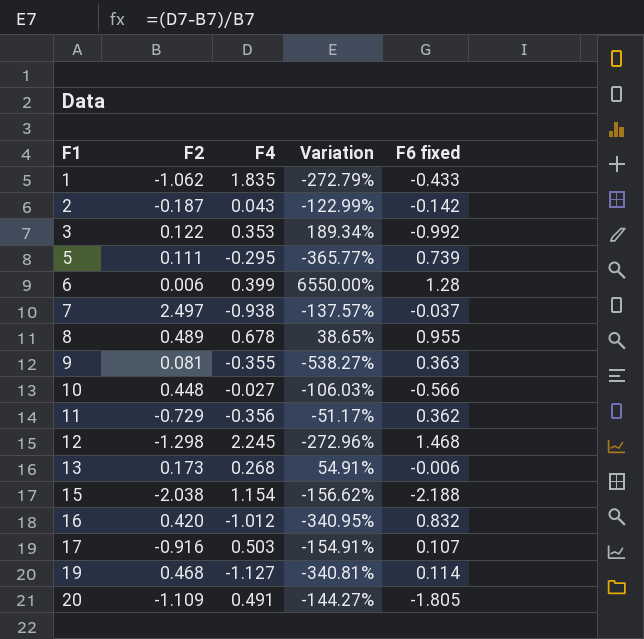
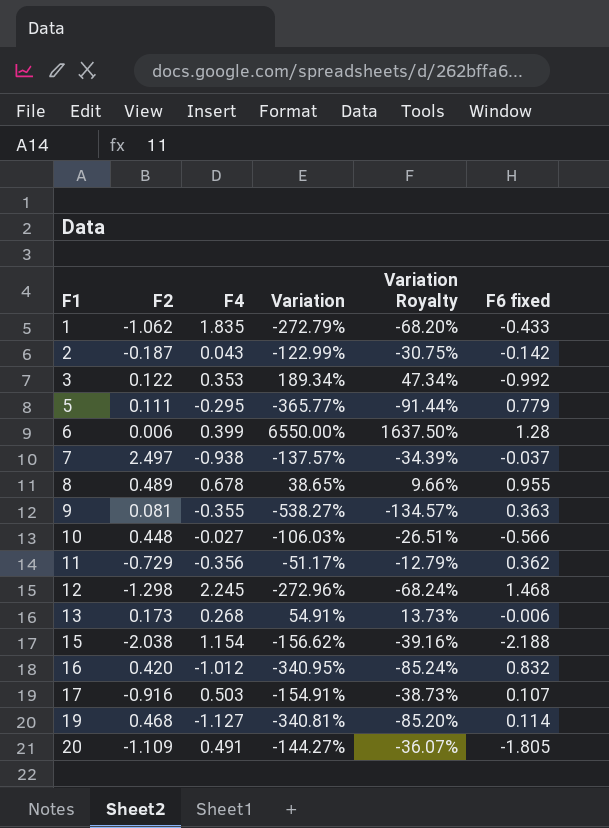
column Variation Royalty | formula: none -> [Variation] * 0.25
5 | F6 fixed: 0.739 -> 0.779

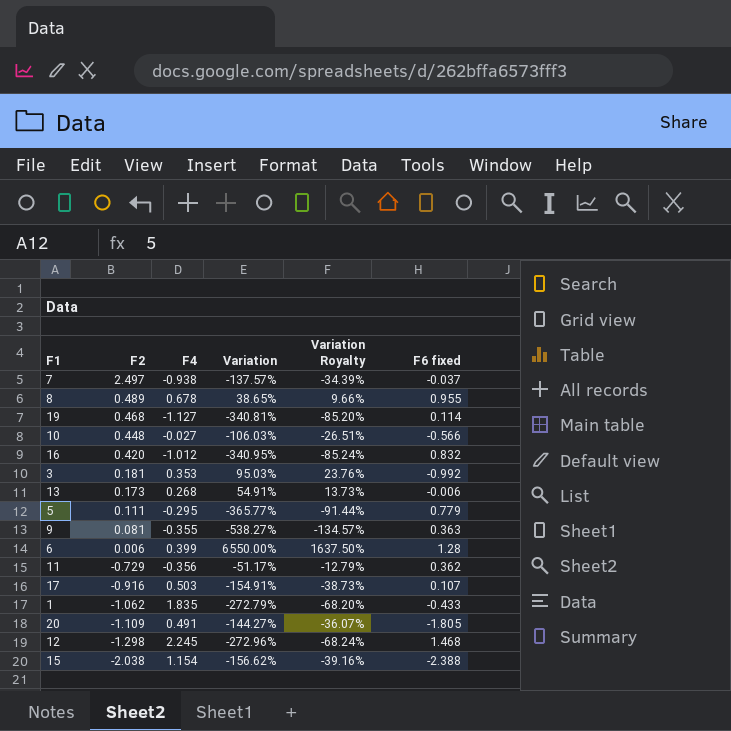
row order: F1 ascending -> F2 descending
row 2: -0.187 | 0.043 | -122.99% | -30.75% | -0.142 -> none
3 | F2: 0.122 -> 0.181
3 | Variation: 189.34% -> 95.03%
3 | Variation Royalty: 47.34% -> 23.76%
15 | F6 fixed: -2.188 -> -2.388

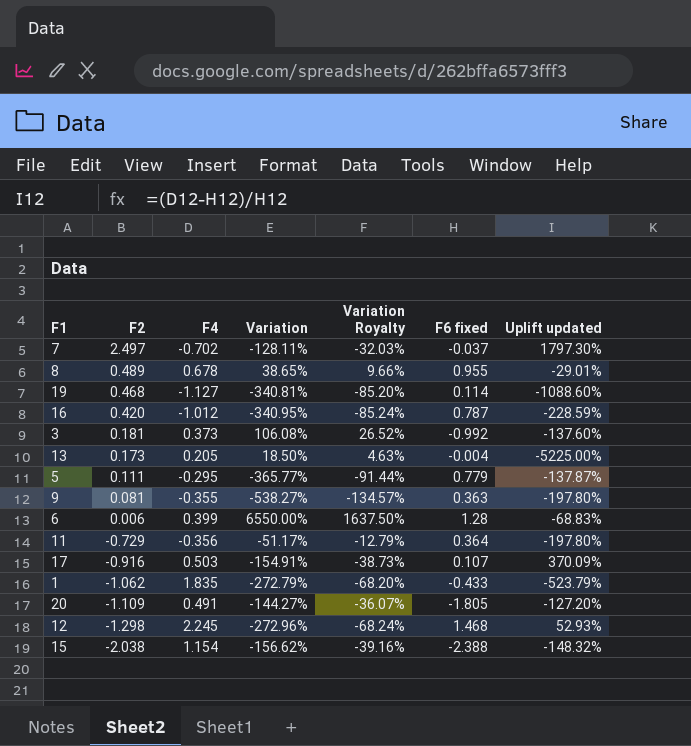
column Uplift updated | formula: none -> ([F4] - [F6 fixed]) / [F6 fixed]
row 10: 0.448 | -0.027 | -106.03% | -26.51% | -0.566 -> none
7 | F4: -0.938 -> -0.702
7 | Variation: -137.57% -> -128.11%
7 | Variation Royalty: -34.39% -> -32.03%
16 | F6 fixed: 0.832 -> 0.787
3 | F4: 0.353 -> 0.373
3 | Variation: 95.03% -> 106.08%
3 | Variation Royalty: 23.76% -> 26.52%
13 | F4: 0.268 -> 0.205
13 | Variation: 54.91% -> 18.50%
13 | Variation Royalty: 13.73% -> 4.63%
13 | F6 fixed: -0.006 -> -0.004
11 | F6 fixed: 0.362 -> 0.364

